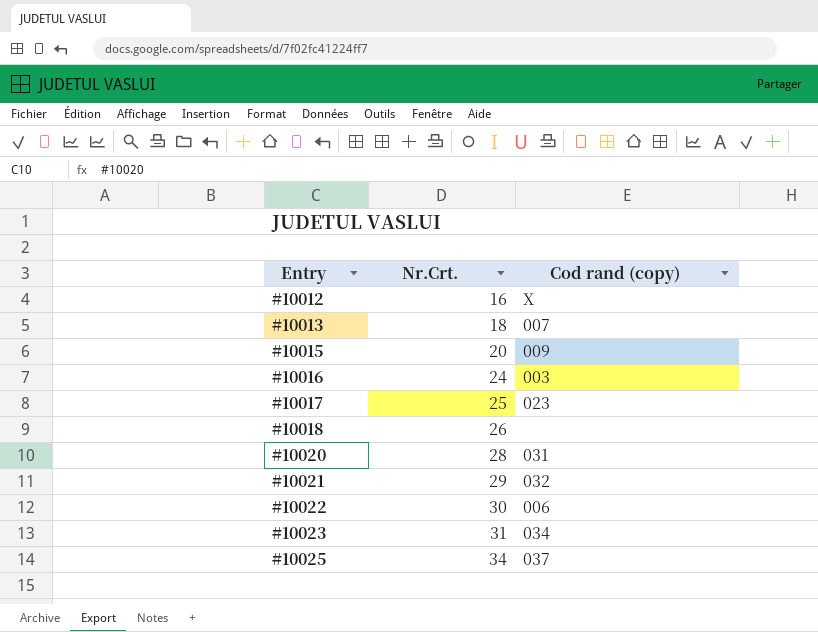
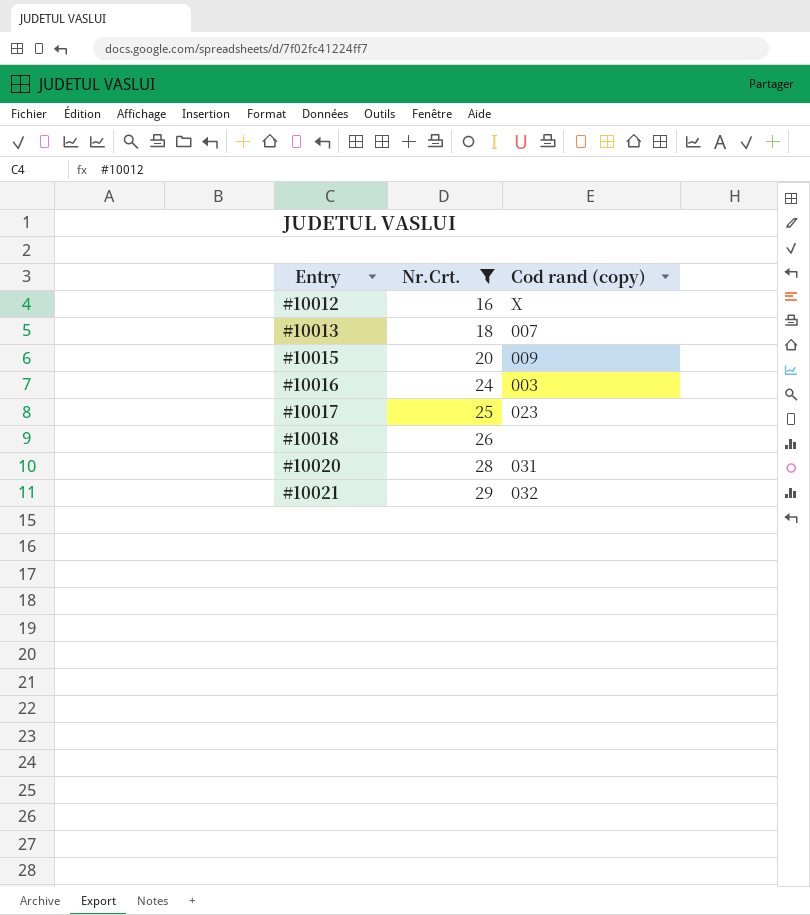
filter: none -> Nr.Crt. <= 29

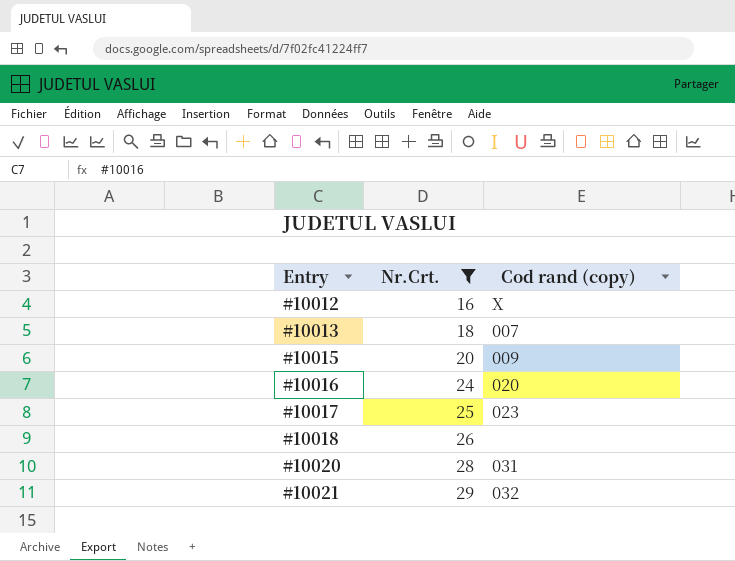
#10016 | Cod rand (copy): 003 -> 020

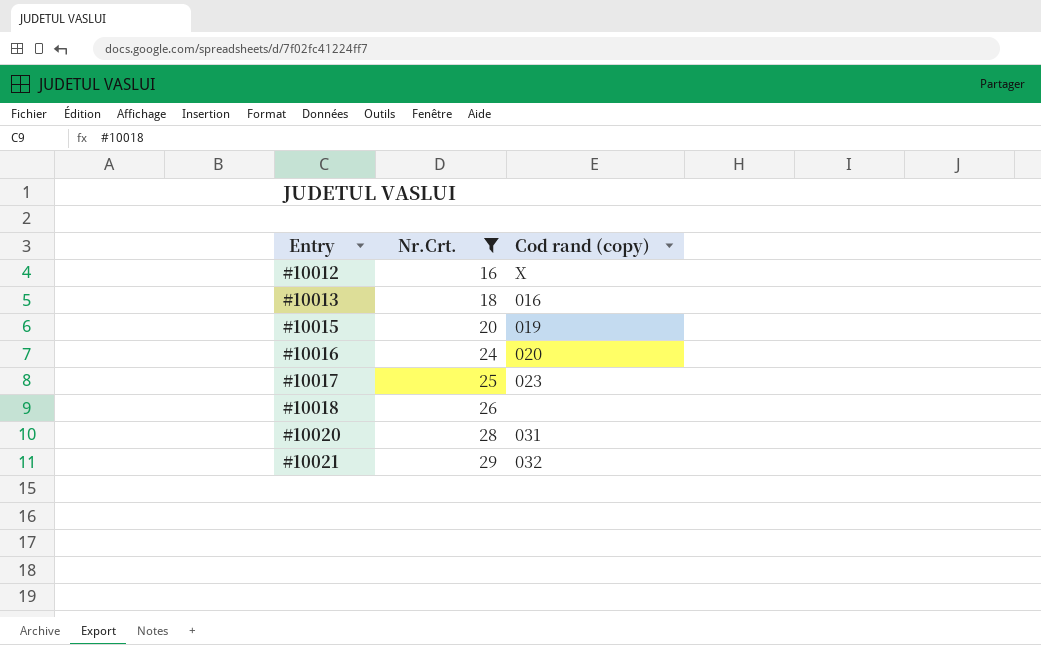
#10013 | Cod rand (copy): 007 -> 016
#10015 | Cod rand (copy): 009 -> 019

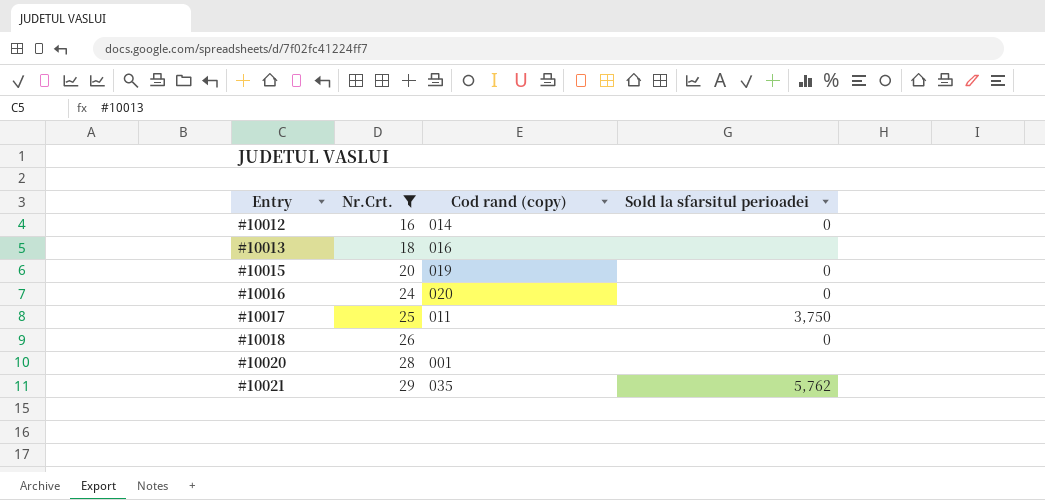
column Sold la sfarsitul perioadei | position: none -> 4
#10012 | Cod rand (copy): X -> 014
#10017 | Cod rand (copy): 023 -> 011
#10020 | Cod rand (copy): 031 -> 001
#10021 | Cod rand (copy): 032 -> 035

